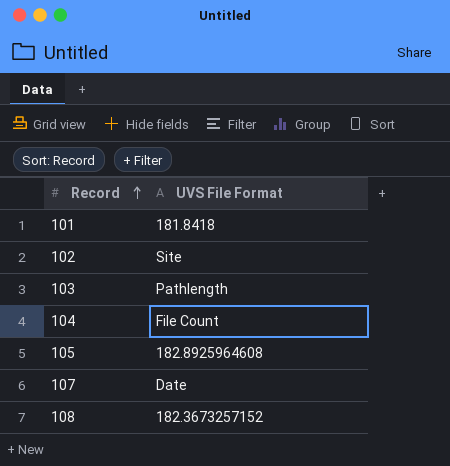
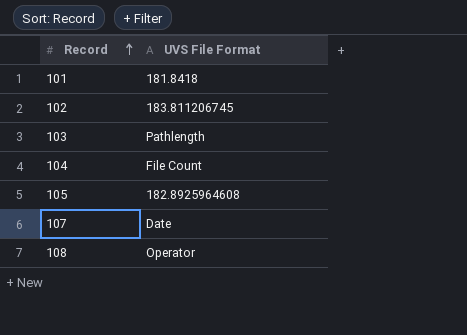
102 | UVS File Format: Site -> 183.811206745
108 | UVS File Format: 182.3673257152 -> Operator

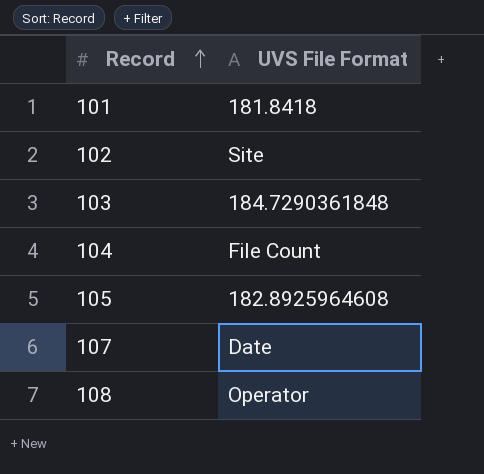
102 | UVS File Format: 183.811206745 -> Site
103 | UVS File Format: Pathlength -> 184.7290361848

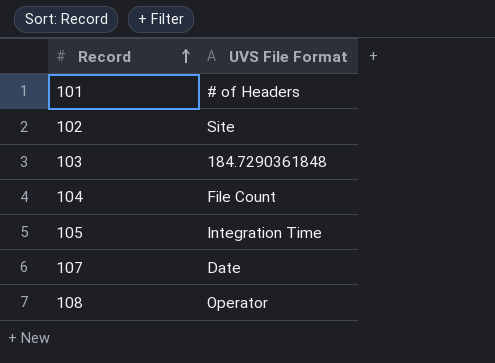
101 | UVS File Format: 181.8418 -> # of Headers
105 | UVS File Format: 182.8925964608 -> Integration Time

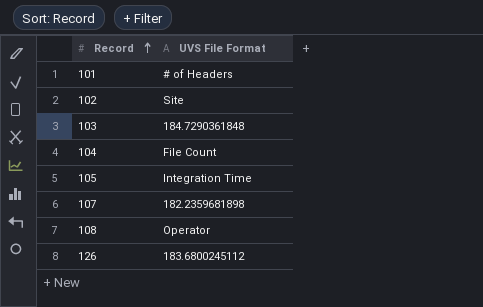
107 | UVS File Format: Date -> 182.2359681898
row 126: none -> 183.6800245112

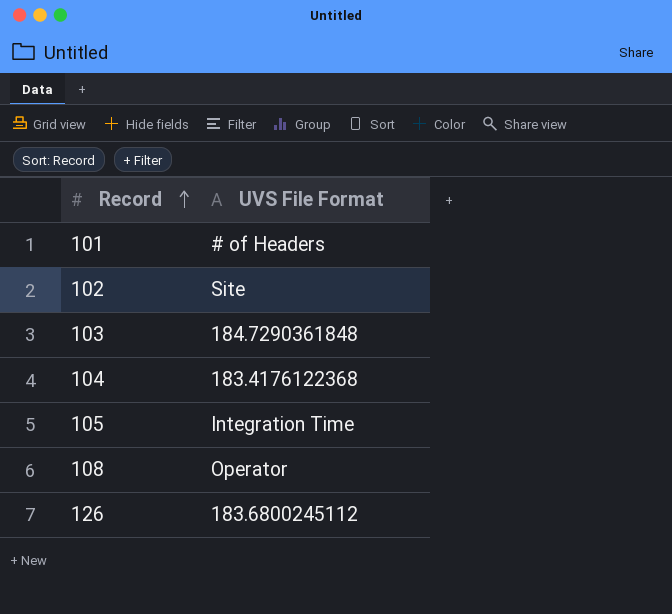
row 107: 182.2359681898 -> none
104 | UVS File Format: File Count -> 183.4176122368

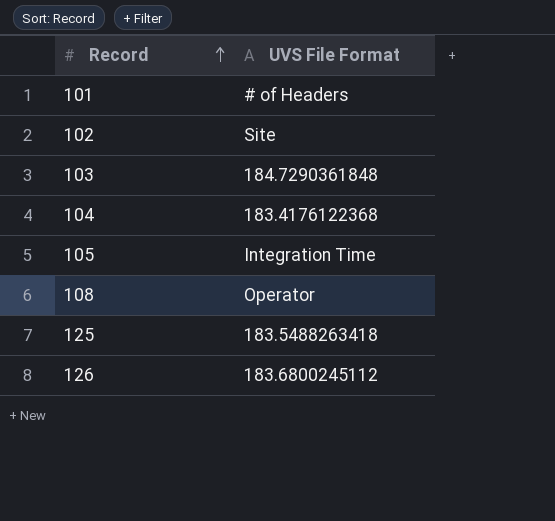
row 125: none -> 183.5488263418

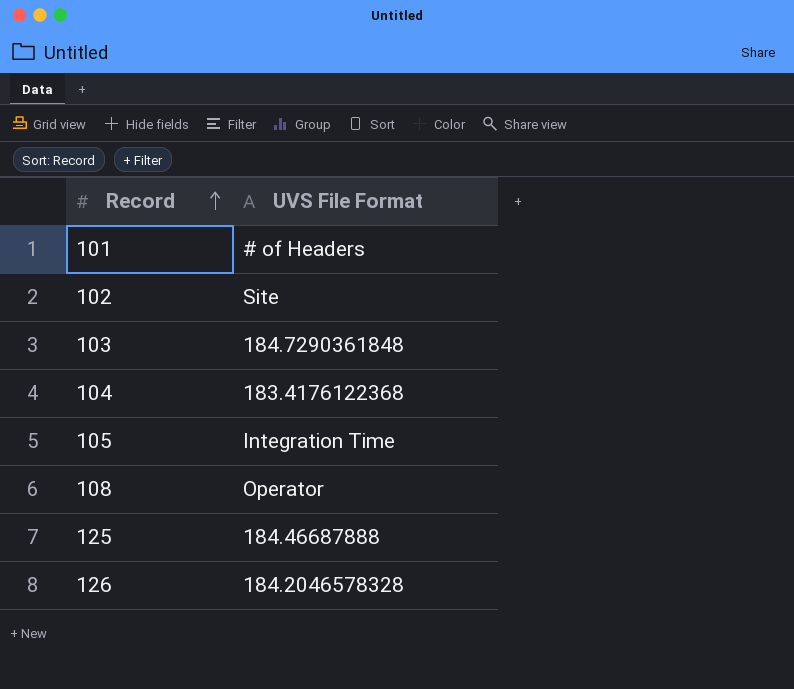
125 | UVS File Format: 183.5488263418 -> 184.46687888
126 | UVS File Format: 183.6800245112 -> 184.2046578328

